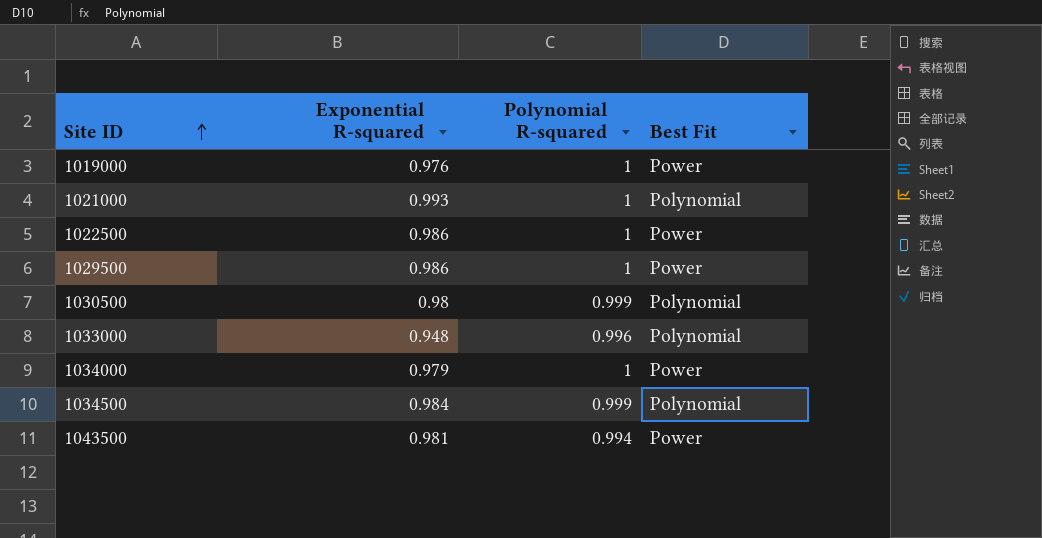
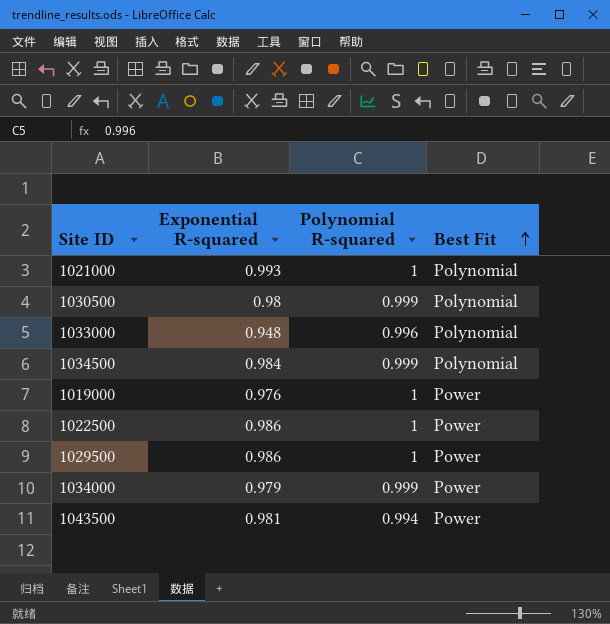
row order: Site ID ascending -> Best Fit ascending
1034000 | Polynomial R-squared: 1 -> 0.999

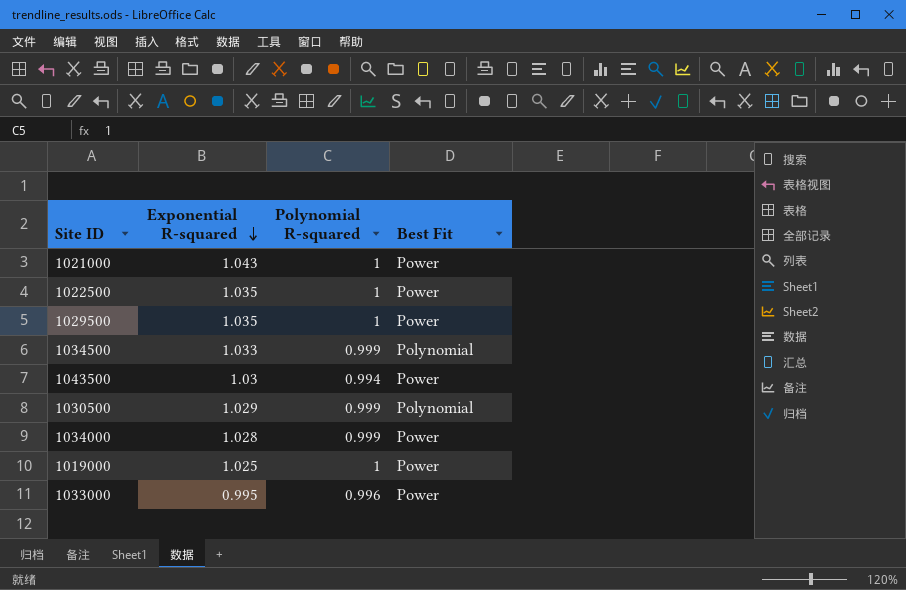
row order: Best Fit ascending -> Exponential R-squared descending
1021000 | Exponential R-squared: 0.993 -> 1.043
1021000 | Best Fit: Polynomial -> Power
1022500 | Exponential R-squared: 0.986 -> 1.035
1029500 | Exponential R-squared: 0.986 -> 1.035
1034500 | Exponential R-squared: 0.984 -> 1.033
1043500 | Exponential R-squared: 0.981 -> 1.03
1030500 | Exponential R-squared: 0.98 -> 1.029
1034000 | Exponential R-squared: 0.979 -> 1.028
1019000 | Exponential R-squared: 0.976 -> 1.025
1033000 | Exponential R-squared: 0.948 -> 0.995
1033000 | Best Fit: Polynomial -> Power

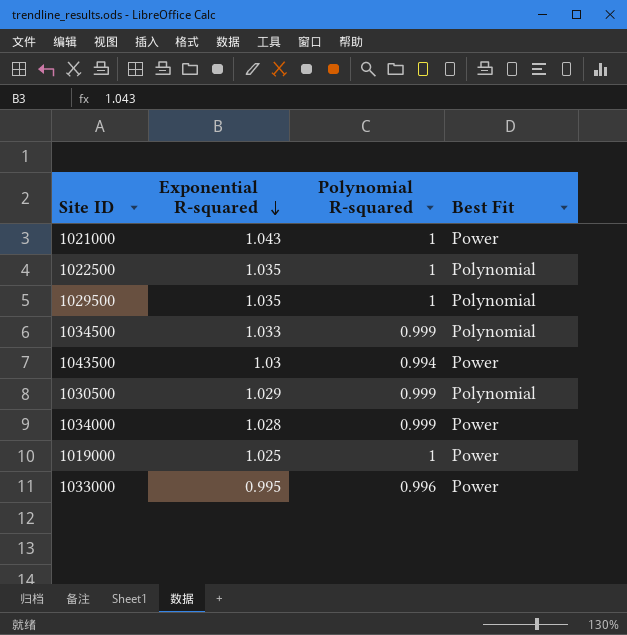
1022500 | Best Fit: Power -> Polynomial
1029500 | Best Fit: Power -> Polynomial

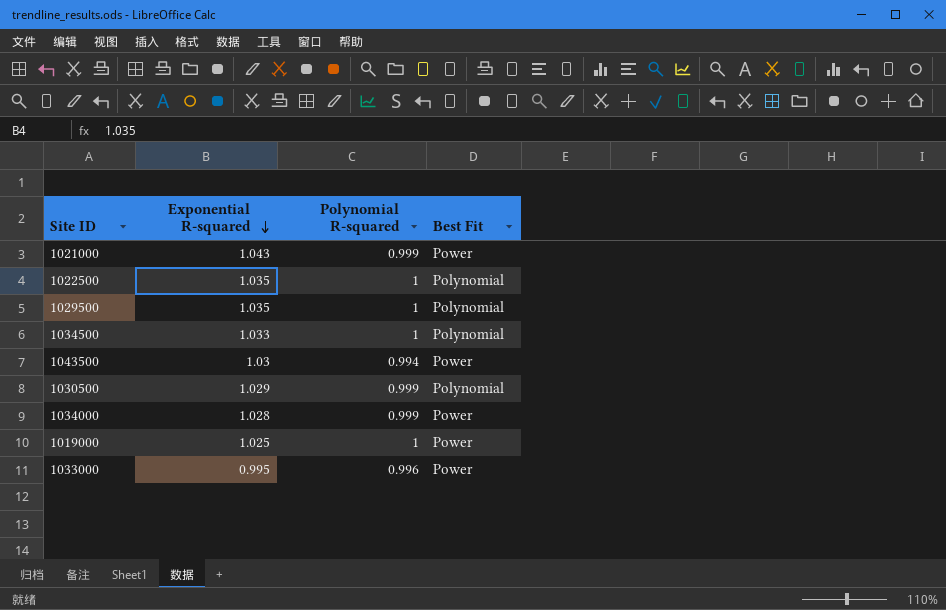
1021000 | Polynomial R-squared: 1 -> 0.999
1034500 | Polynomial R-squared: 0.999 -> 1

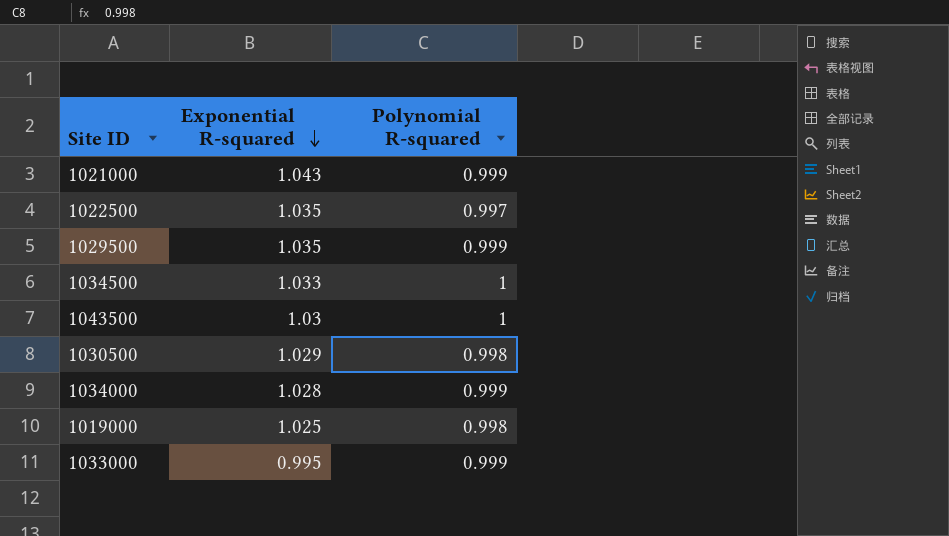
column Best Fit | position: 4 -> none
1022500 | Polynomial R-squared: 1 -> 0.997
1029500 | Polynomial R-squared: 1 -> 0.999
1043500 | Polynomial R-squared: 0.994 -> 1
1030500 | Polynomial R-squared: 0.999 -> 0.998
1019000 | Polynomial R-squared: 1 -> 0.998
1033000 | Polynomial R-squared: 0.996 -> 0.999

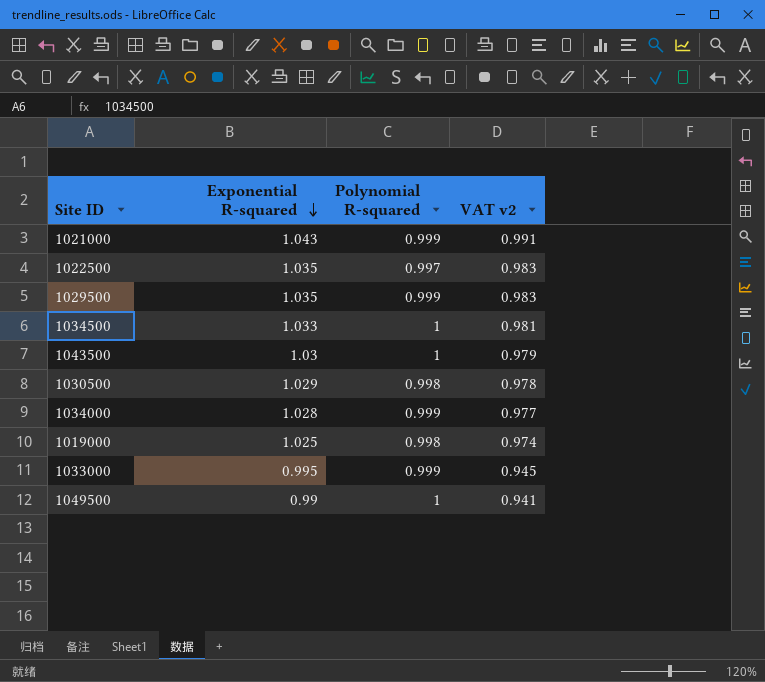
column VAT v2 | formula: none -> [Exponential R-squared] * 0.95
row 1049500: none -> 0.99 | 1 | 0.941

